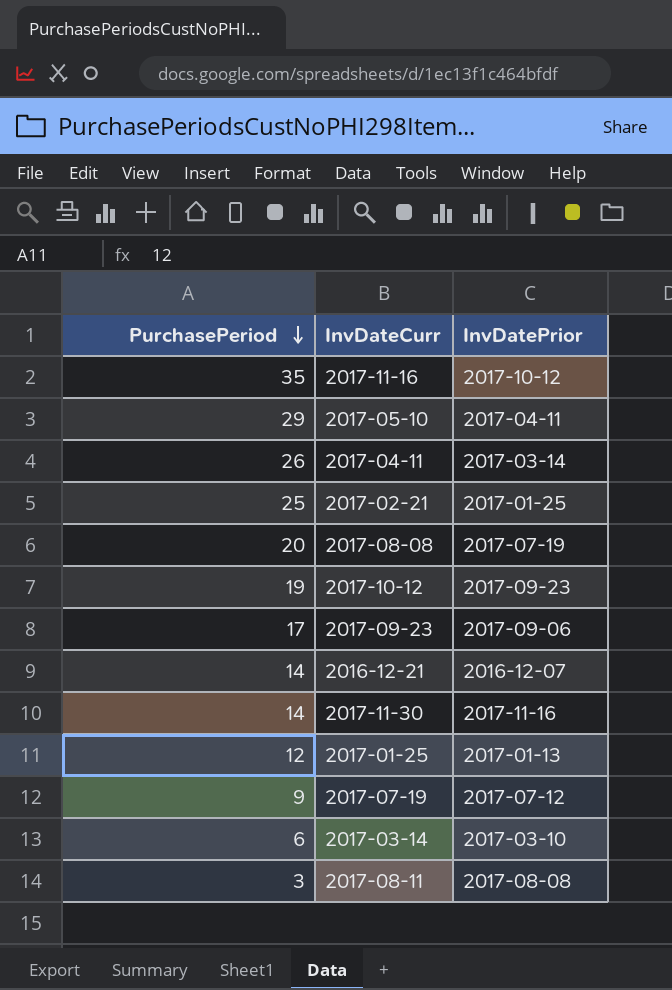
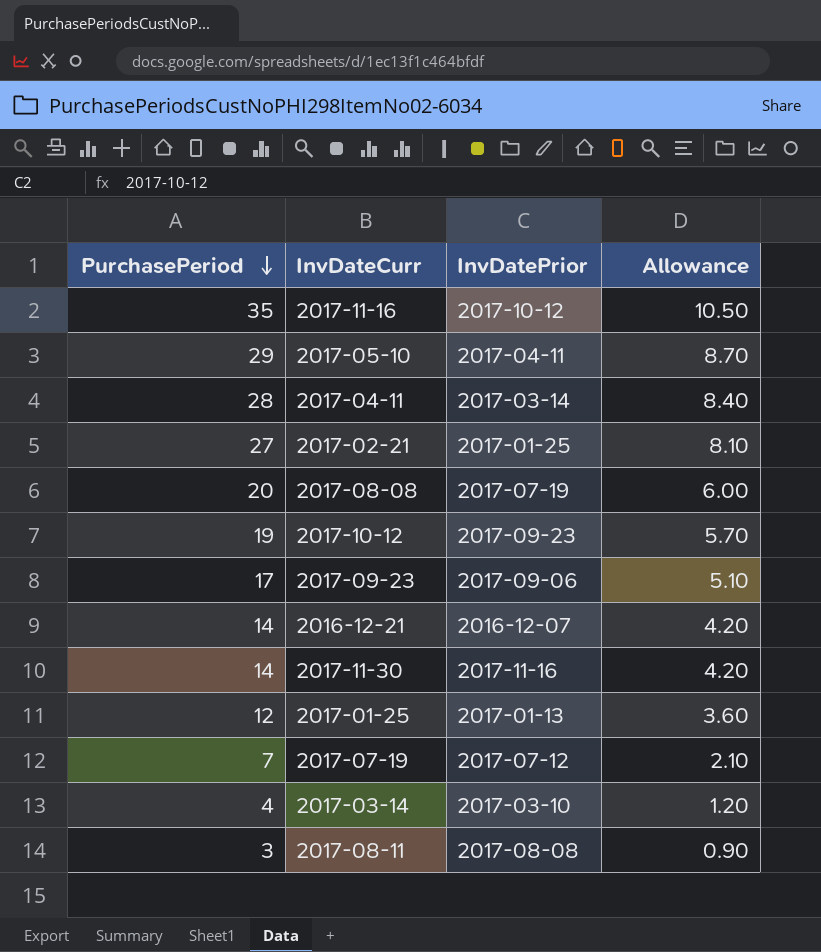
column Allowance | formula: none -> [PurchasePeriod] * 0.3
2017-04-11 | PurchasePeriod: 26 -> 28
2017-02-21 | PurchasePeriod: 25 -> 27
2017-07-19 | PurchasePeriod: 9 -> 7
2017-03-14 | PurchasePeriod: 6 -> 4

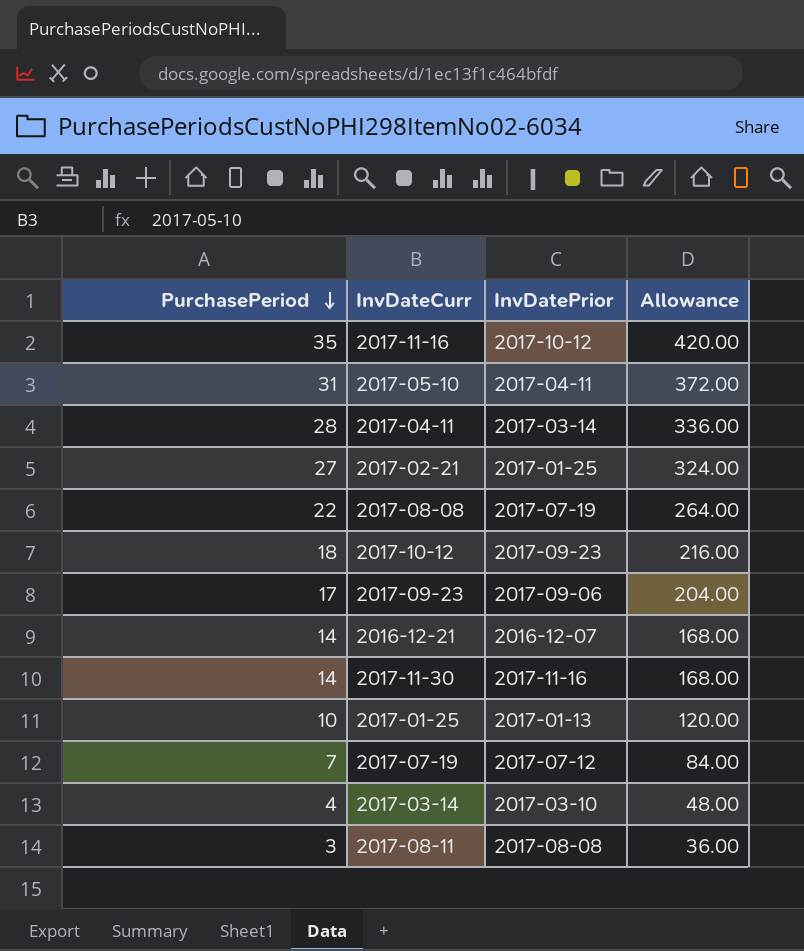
column Allowance | formula: [PurchasePeriod] * 0.3 -> [PurchasePeriod] * 12
2017-05-10 | PurchasePeriod: 29 -> 31
2017-08-08 | PurchasePeriod: 20 -> 22
2017-10-12 | PurchasePeriod: 19 -> 18
2017-01-25 | PurchasePeriod: 12 -> 10

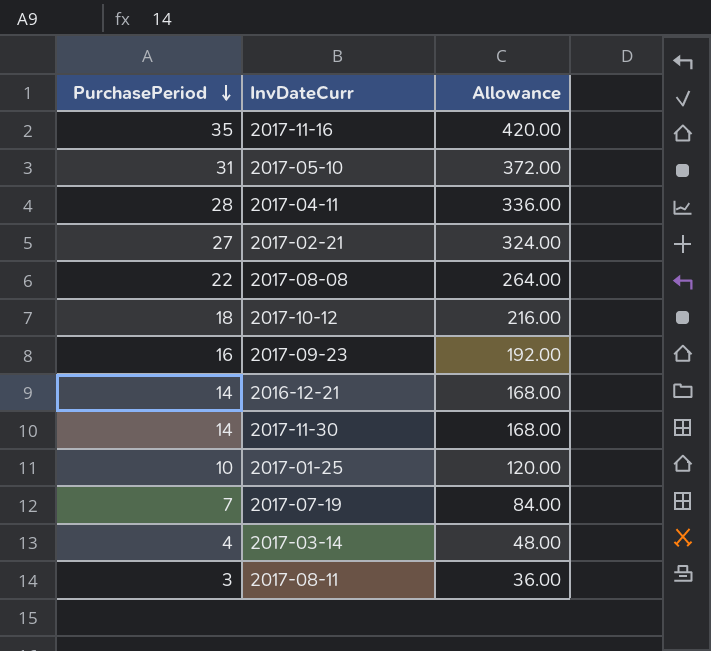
column InvDatePrior | position: 3 -> none
2017-09-23 | PurchasePeriod: 17 -> 16
2017-09-23 | Allowance: 204.00 -> 192.00

